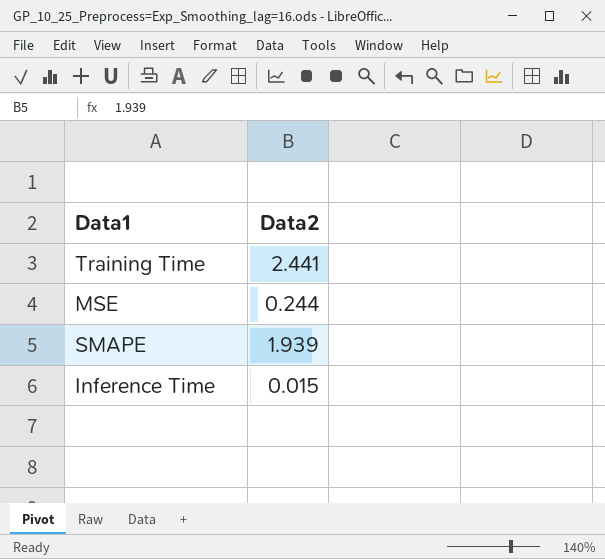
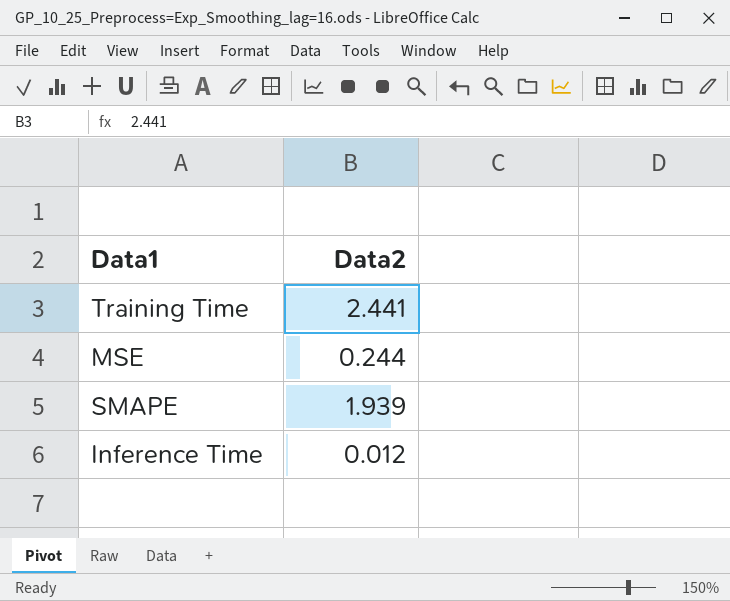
Inference Time | Data2: 0.015 -> 0.012

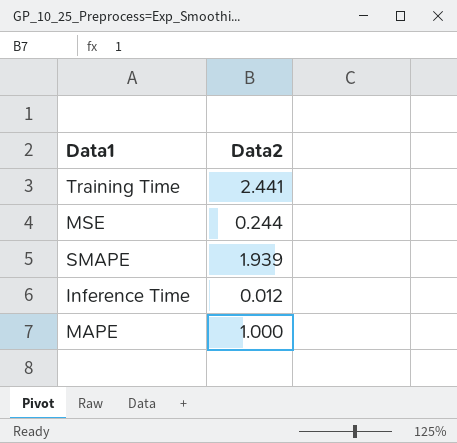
row MAPE: none -> 1.000

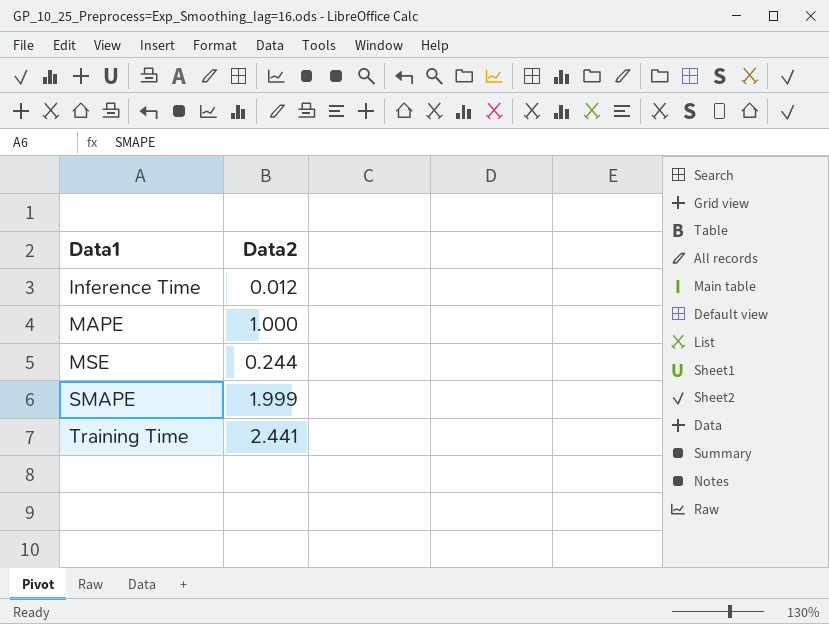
row order: none -> Data1 ascending
SMAPE | Data2: 1.939 -> 1.999

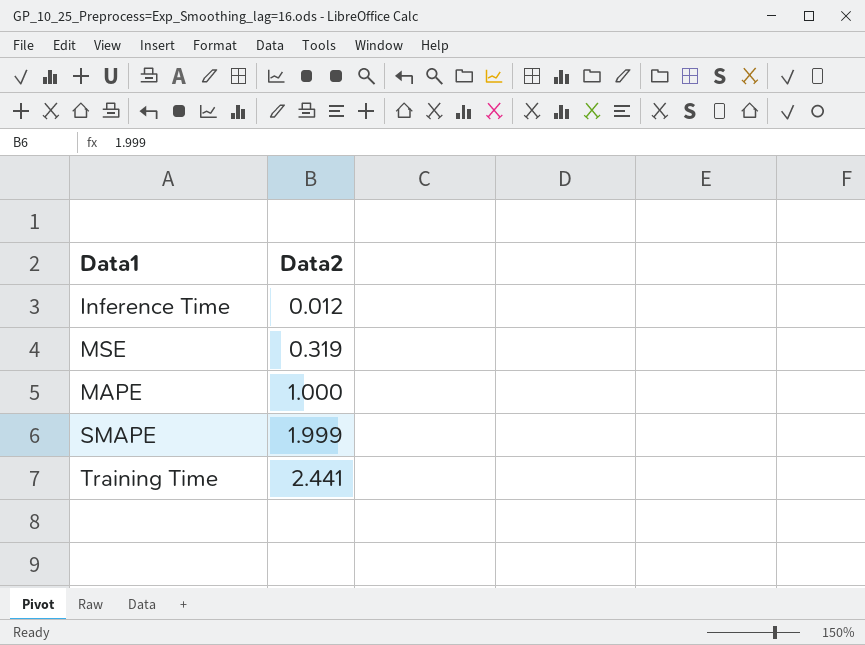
row order: Data1 ascending -> Data2 ascending
MSE | Data2: 0.244 -> 0.319

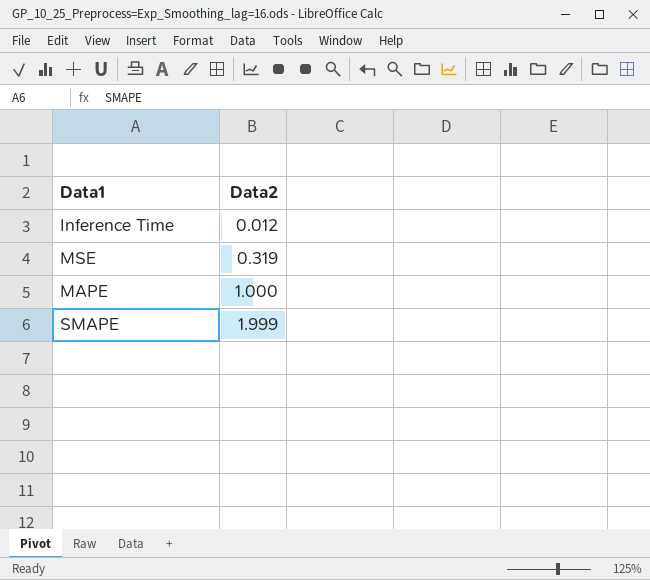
row Training Time: 2.441 -> none

